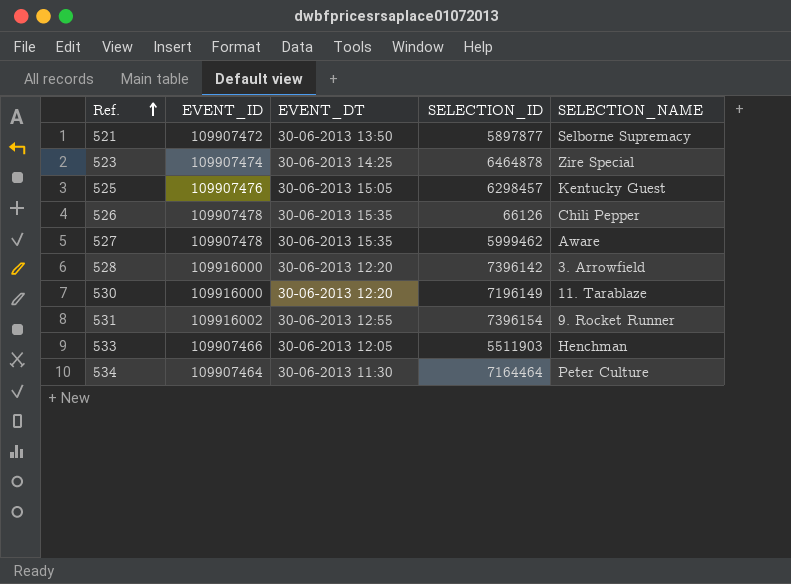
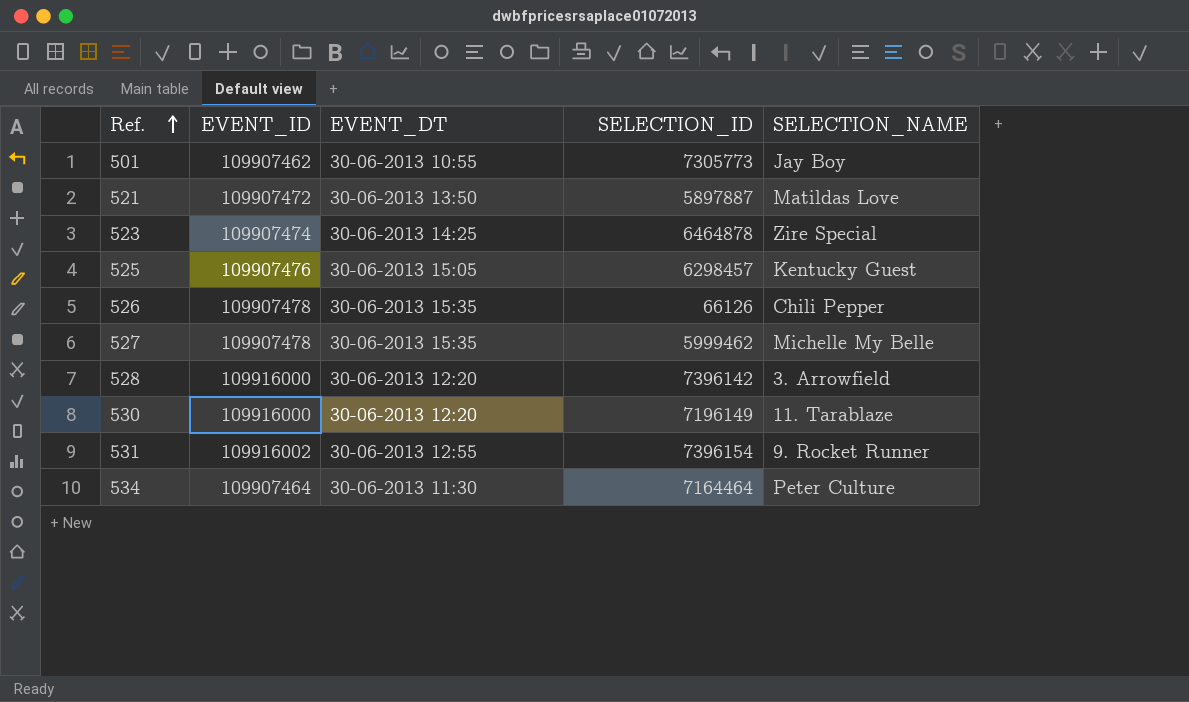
row 533: 109907466 | 30-06-2013 12:05 | 5511903 | Henchman -> none
row 501: none -> 109907462 | 30-06-2013 10:55 | 7305773 | Jay Boy
521 | SELECTION_ID: 5897877 -> 5897887
521 | SELECTION_NAME: Selborne Supremacy -> Matildas Love
527 | SELECTION_NAME: Aware -> Michelle My Belle

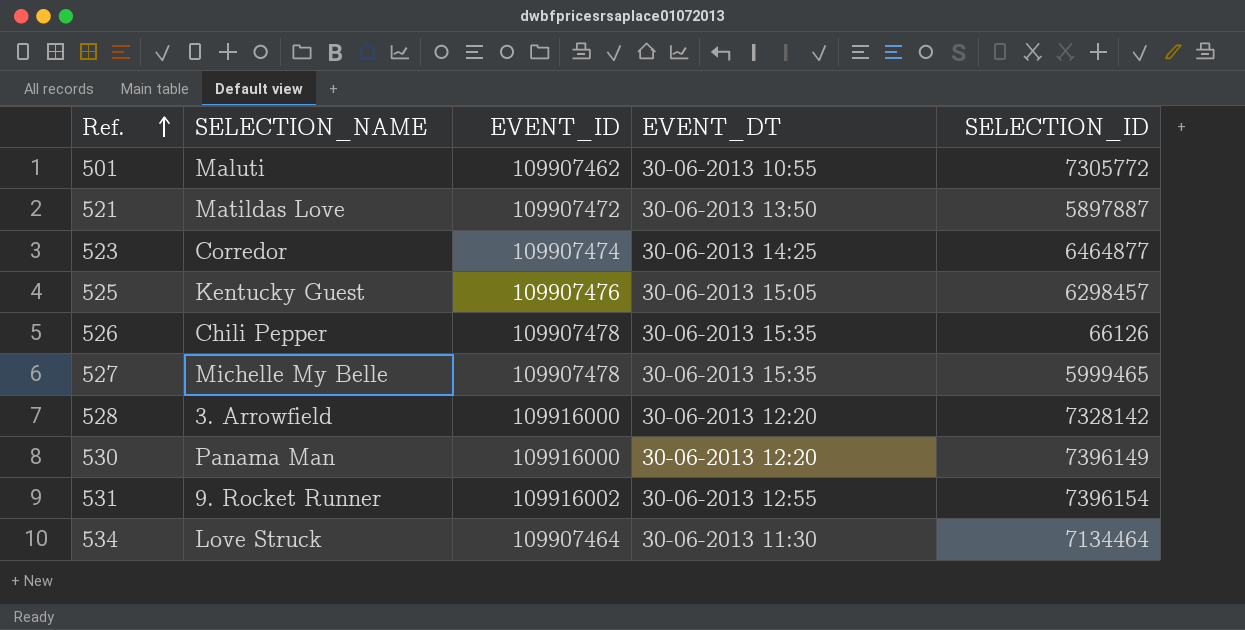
column SELECTION_NAME | position: 5 -> 2
501 | SELECTION_NAME: Jay Boy -> Maluti
501 | SELECTION_ID: 7305773 -> 7305772
523 | SELECTION_NAME: Zire Special -> Corredor
523 | SELECTION_ID: 6464878 -> 6464877
527 | SELECTION_ID: 5999462 -> 5999465
528 | SELECTION_ID: 7396142 -> 7328142
530 | SELECTION_NAME: 11. Tarablaze -> Panama Man
530 | SELECTION_ID: 7196149 -> 7396149
534 | SELECTION_NAME: Peter Culture -> Love Struck
534 | SELECTION_ID: 7164464 -> 7134464

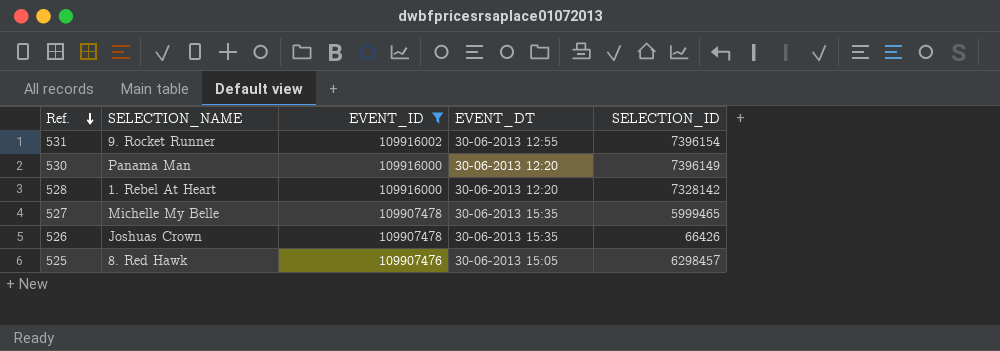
filter: none -> EVENT_ID >= 109907476
row order: Ref. ascending -> Ref. descending
528 | SELECTION_NAME: 3. Arrowfield -> 1. Rebel At Heart
526 | SELECTION_NAME: Chili Pepper -> Joshuas Crown
526 | SELECTION_ID: 66126 -> 66426
525 | SELECTION_NAME: Kentucky Guest -> 8. Red Hawk

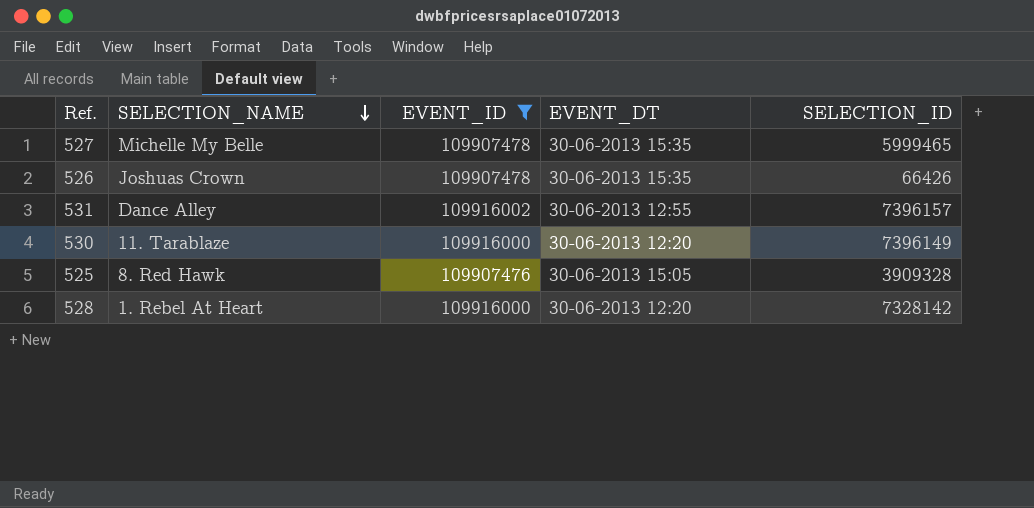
row order: Ref. descending -> SELECTION_NAME descending
531 | SELECTION_NAME: 9. Rocket Runner -> Dance Alley
531 | SELECTION_ID: 7396154 -> 7396157
530 | SELECTION_NAME: Panama Man -> 11. Tarablaze
525 | SELECTION_ID: 6298457 -> 3909328

